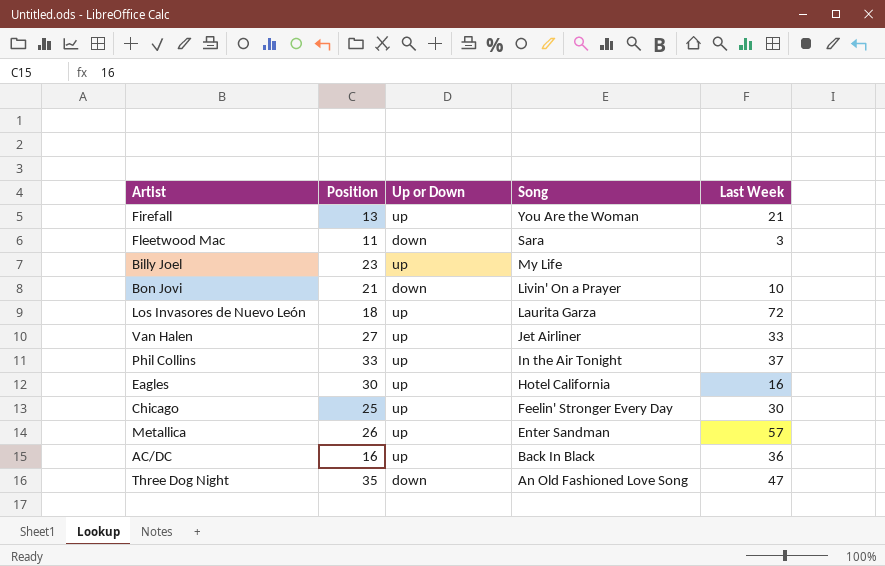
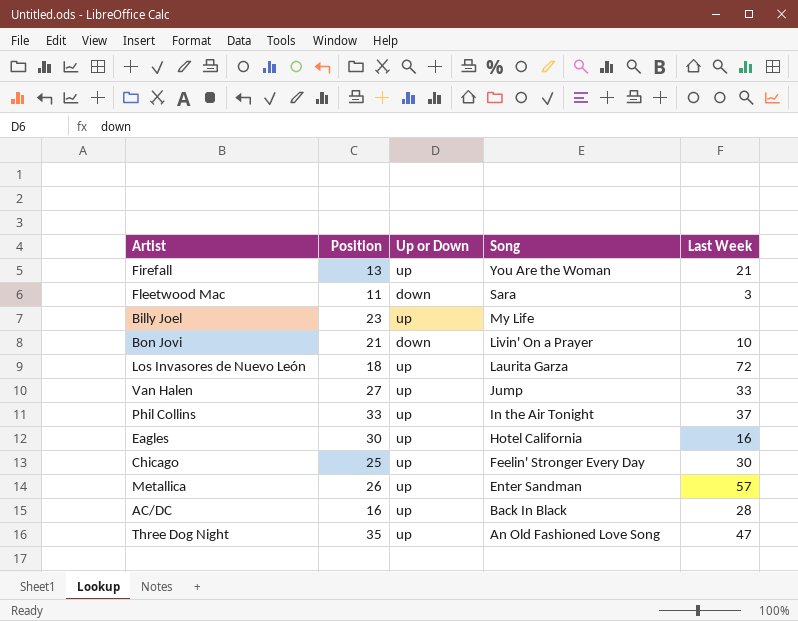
Van Halen | Song: Jet Airliner -> Jump
AC/DC | Last Week: 36 -> 28
Three Dog Night | Up or Down: down -> up

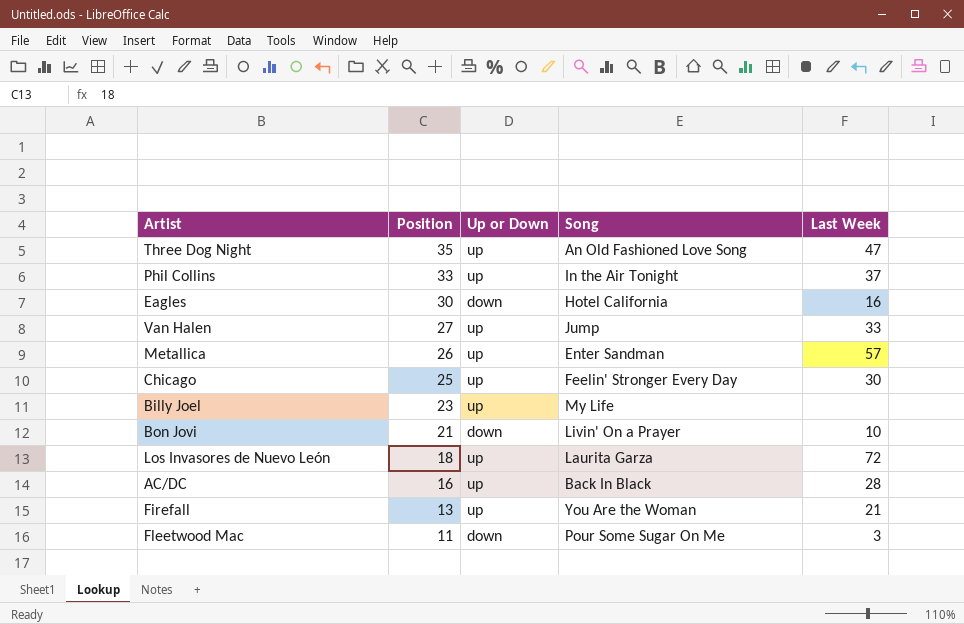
row order: Song descending -> Position descending
Eagles | Up or Down: up -> down
Fleetwood Mac | Song: Sara -> Pour Some Sugar On Me

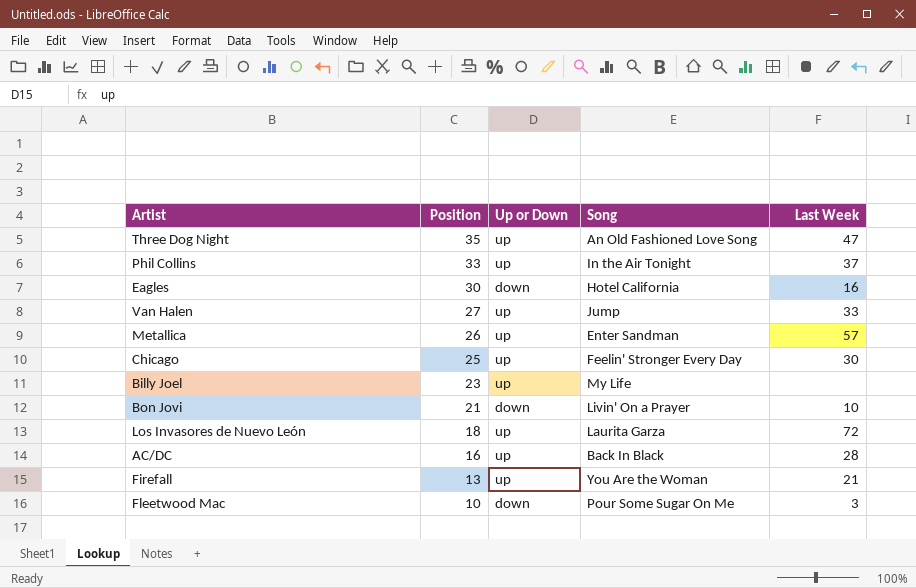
Fleetwood Mac | Position: 11 -> 10

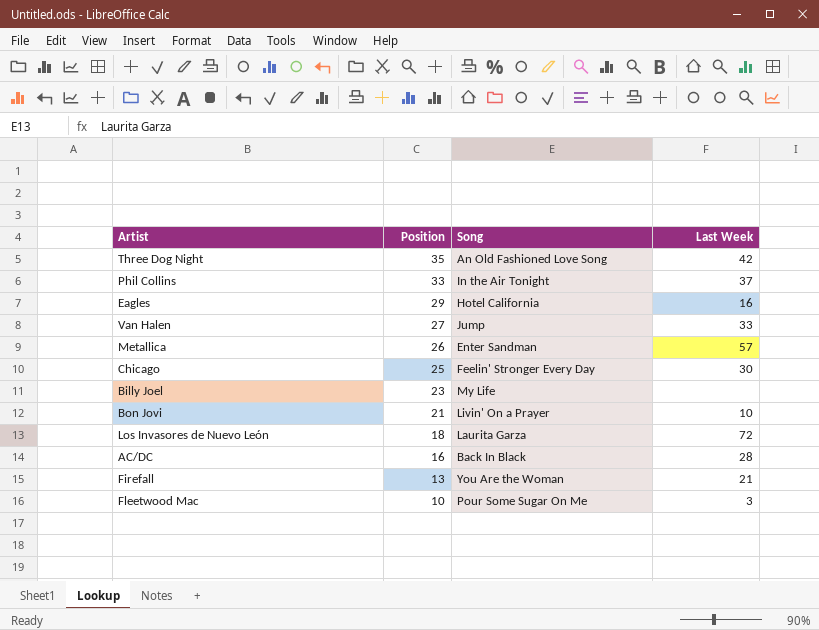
column Up or Down | position: 3 -> none
Three Dog Night | Last Week: 47 -> 42
Eagles | Position: 30 -> 29

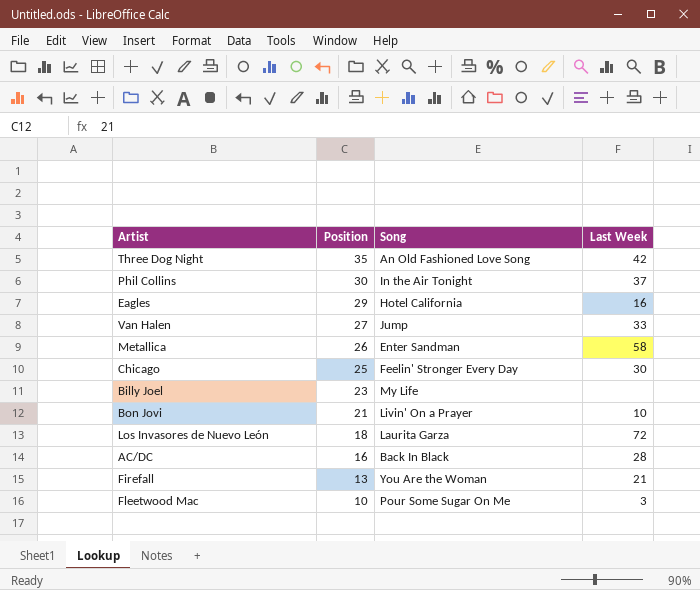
Phil Collins | Position: 33 -> 30
Metallica | Last Week: 57 -> 58

